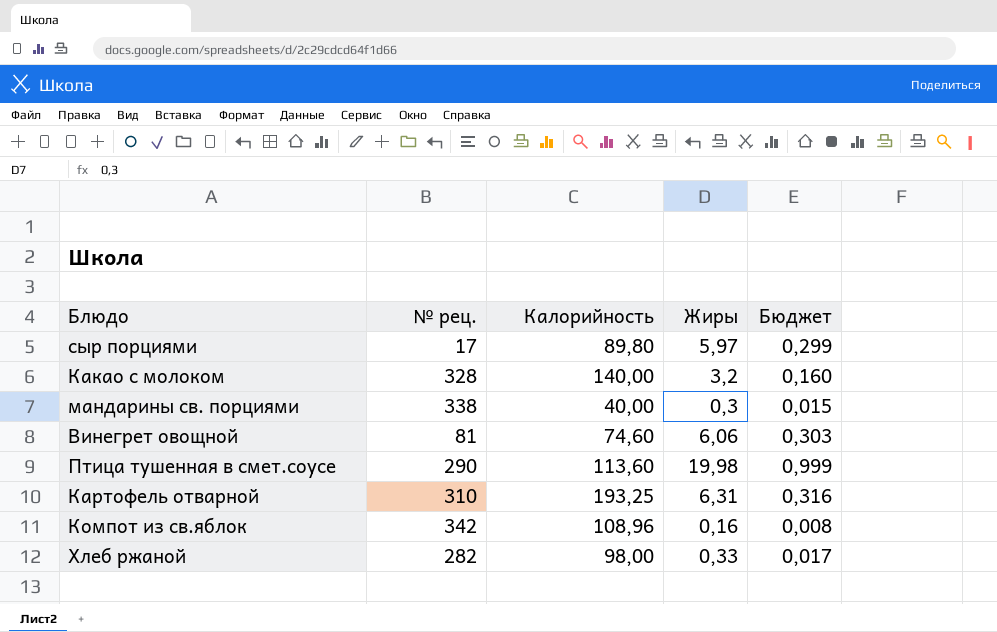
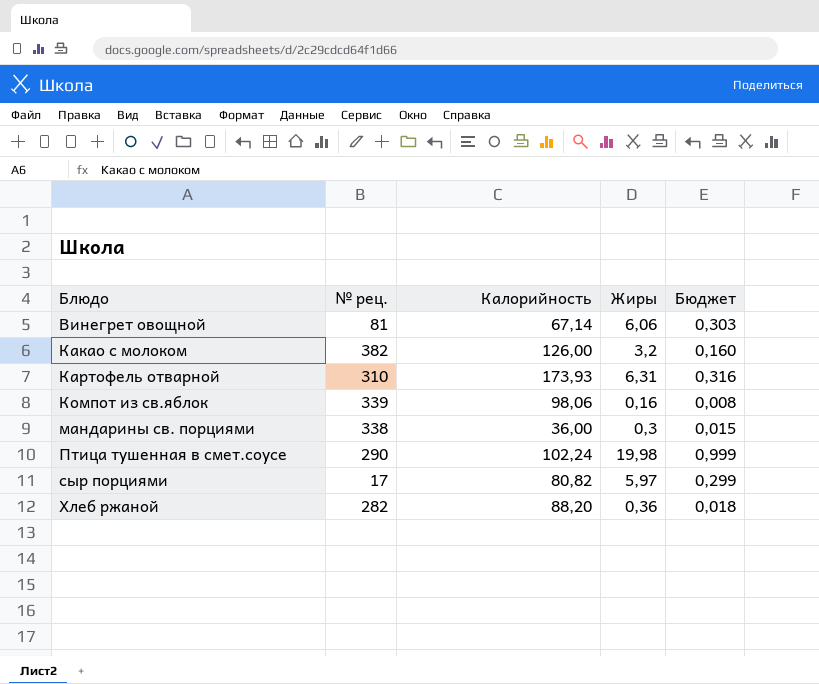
row order: none -> Блюдо ascending
Винегрет овощной | Калорийность: 74,60 -> 67,14
Какао с молоком | № рец.: 328 -> 382
Какао с молоком | Калорийность: 140,00 -> 126,00
Картофель отварной | Калорийность: 193,25 -> 173,93
Компот из св.яблок | № рец.: 342 -> 339
Компот из св.яблок | Калорийность: 108,96 -> 98,06
мандарины св. порциями | Калорийность: 40,00 -> 36,00
Птица тушенная в смет.соусе | Калорийность: 113,60 -> 102,24
сыр порциями | Калорийность: 89,80 -> 80,82
Хлеб ржаной | Калорийность: 98,00 -> 88,20
Хлеб ржаной | Жиры: 0,33 -> 0,36
Хлеб ржаной | Бюджет: 0,017 -> 0,018

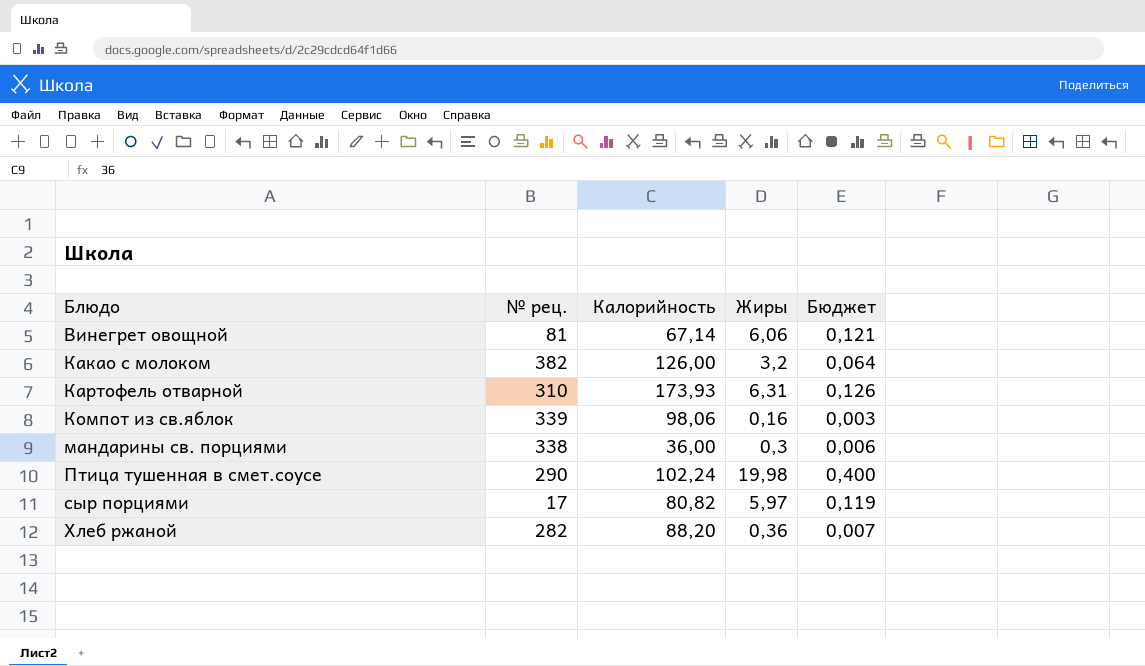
column Бюджет | formula: [Жиры] * 0,05 -> [Жиры] * 0,02

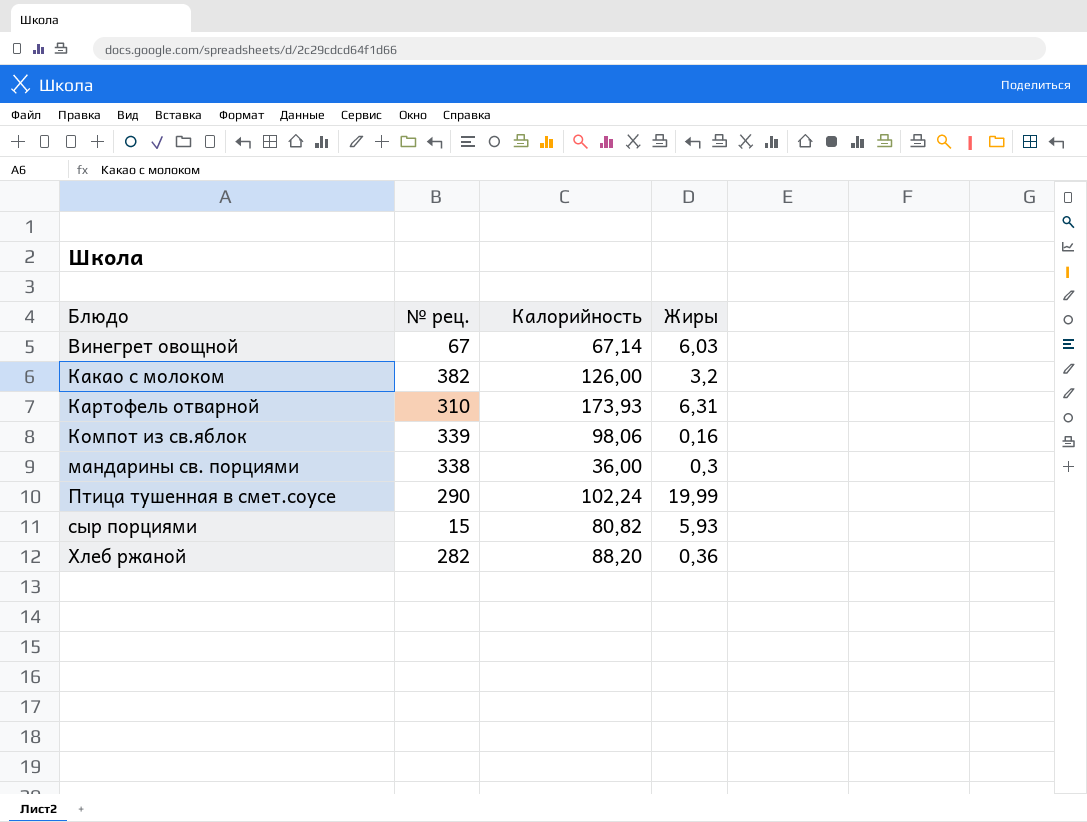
column Бюджет | formula: [Жиры] * 0,02 -> none
Винегрет овощной | № рец.: 81 -> 67
Винегрет овощной | Жиры: 6,06 -> 6,03
Птица тушенная в смет.соусе | Жиры: 19,98 -> 19,99
сыр порциями | № рец.: 17 -> 15
сыр порциями | Жиры: 5,97 -> 5,93

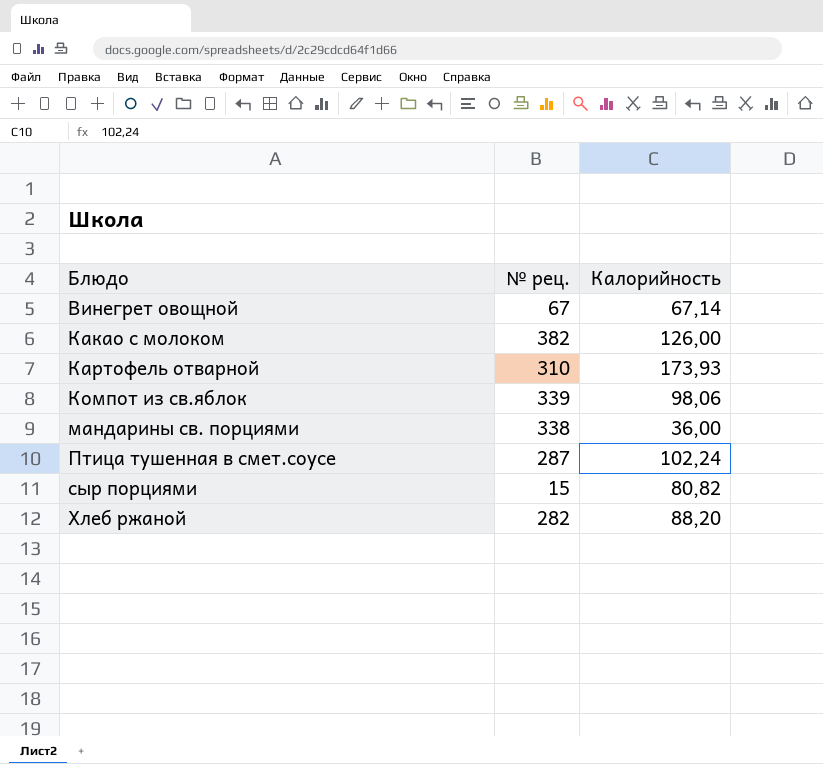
column Жиры | position: 4 -> none
Птица тушенная в смет.соусе | № рец.: 290 -> 287

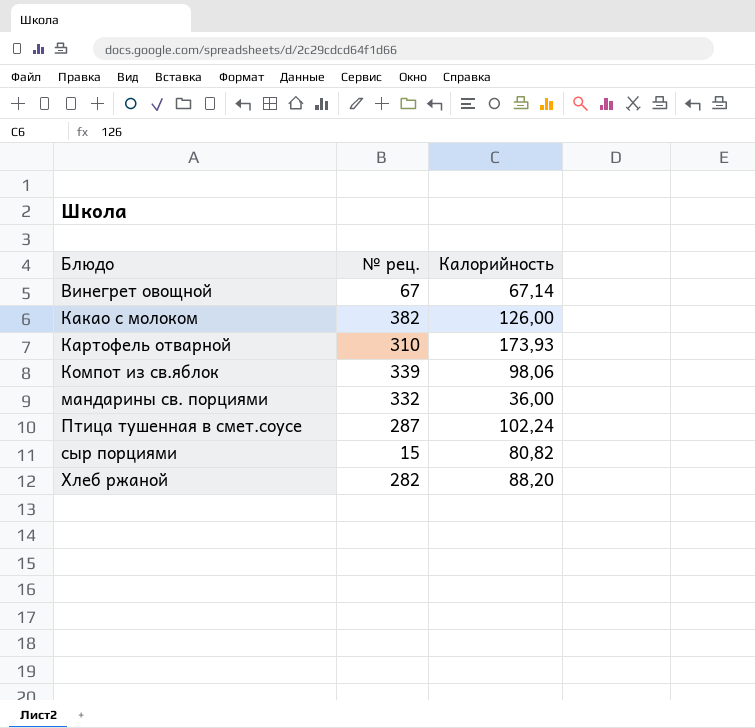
мандарины св. порциями | № рец.: 338 -> 332

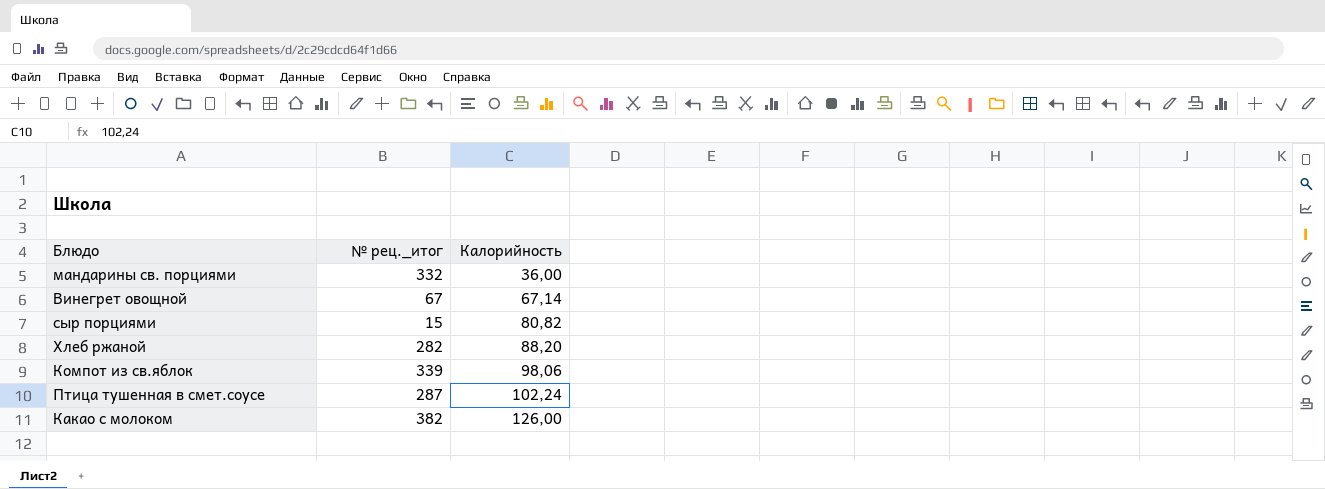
row order: Блюдо ascending -> Калорийность ascending
column name: № рец. -> № рец._итог
row Картофель отварной: 310 | 173,93 -> none

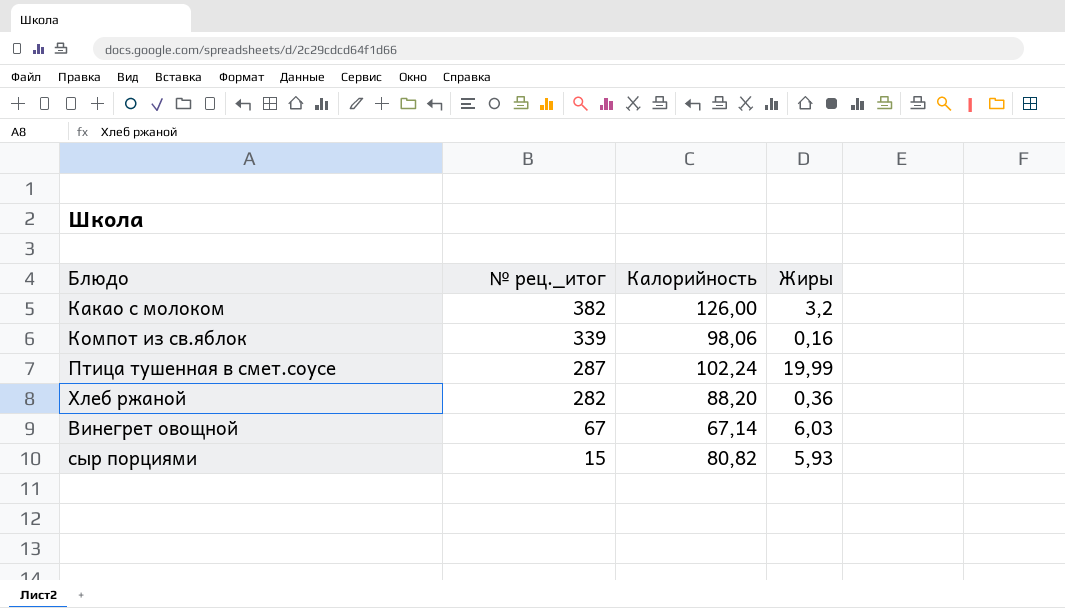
row order: Калорийность ascending -> № рец._итог descending
column Жиры | position: none -> 4
row мандарины св. порциями: 332 | 36,00 -> none

